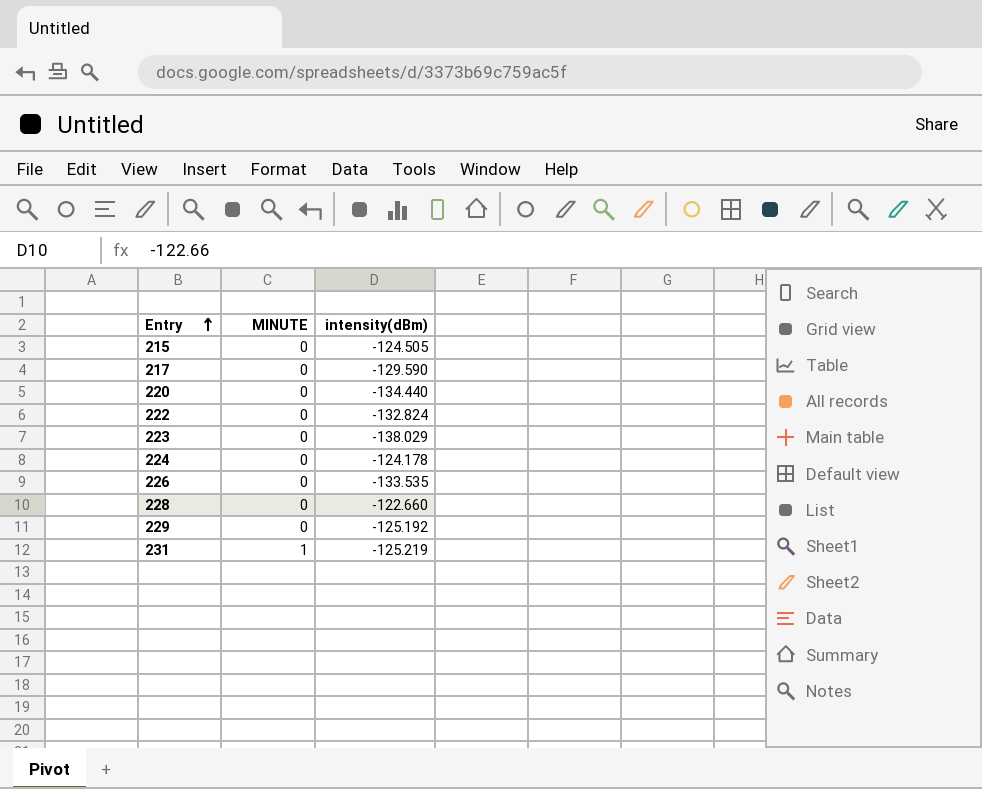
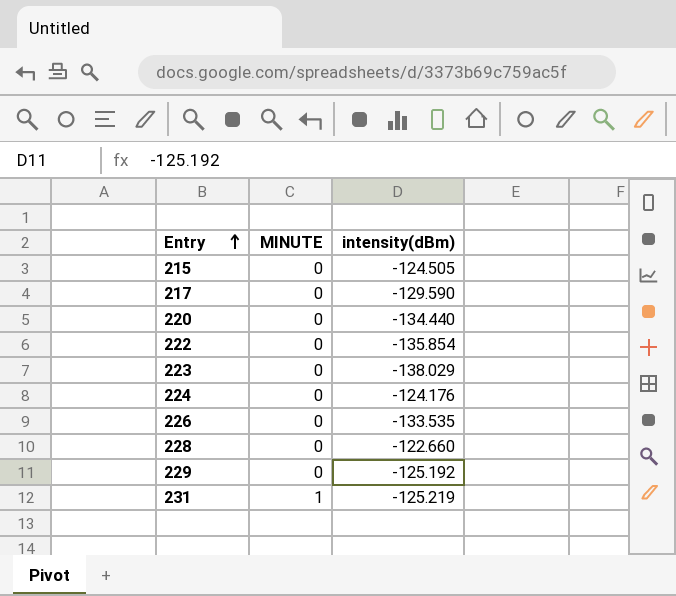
222 | intensity(dBm): -132.824 -> -135.854
224 | intensity(dBm): -124.178 -> -124.176

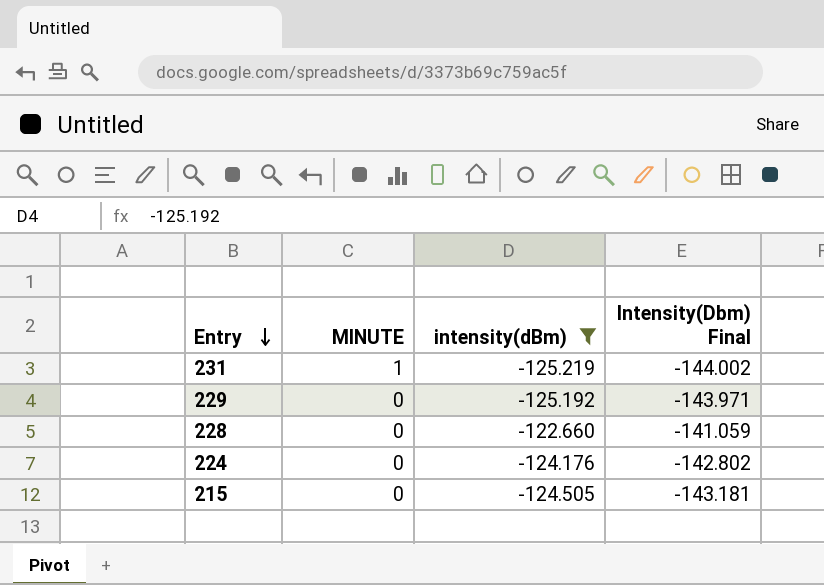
filter: none -> intensity(dBm) >= -125.219
row order: Entry ascending -> Entry descending
column Intensity(Dbm) Final | formula: none -> [intensity(dBm)] * 1.15

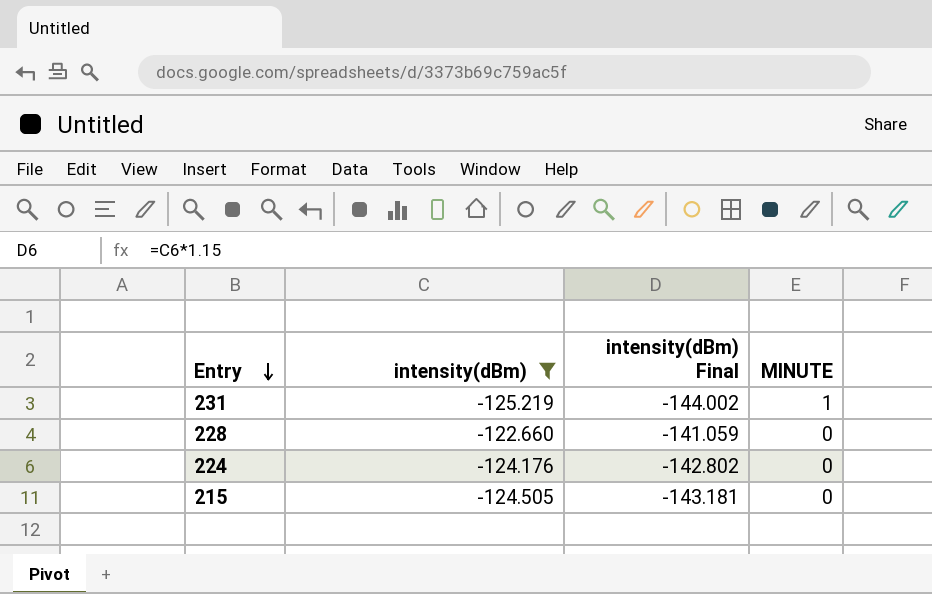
column name: Intensity(Dbm) Final -> intensity(dBm) Final
column MINUTE | position: 2 -> 4
row 229: 0 | -125.192 | -143.971 -> none

